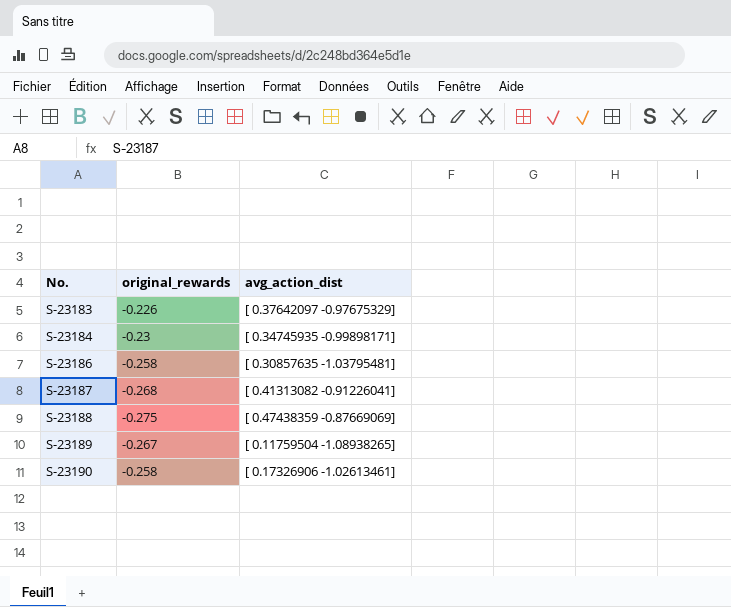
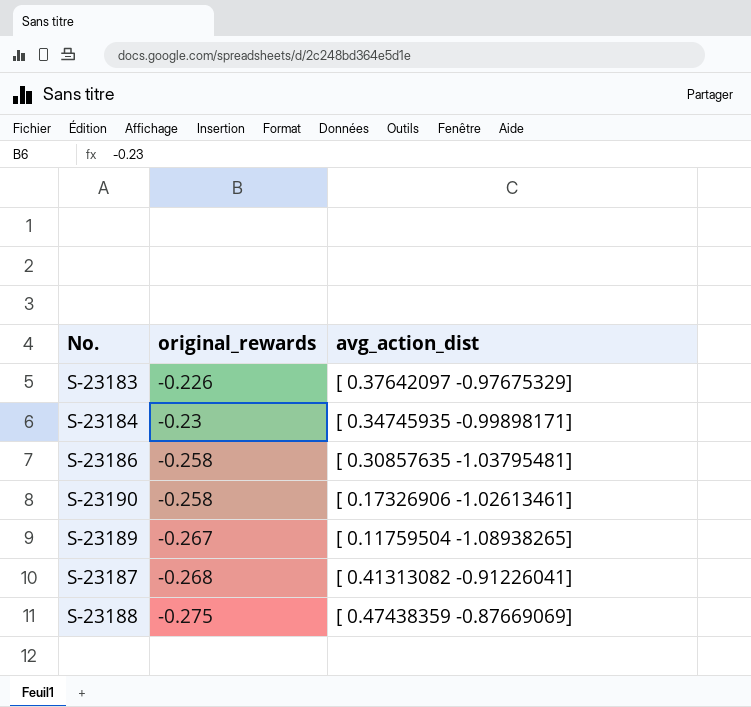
row order: No. ascending -> original_rewards descending

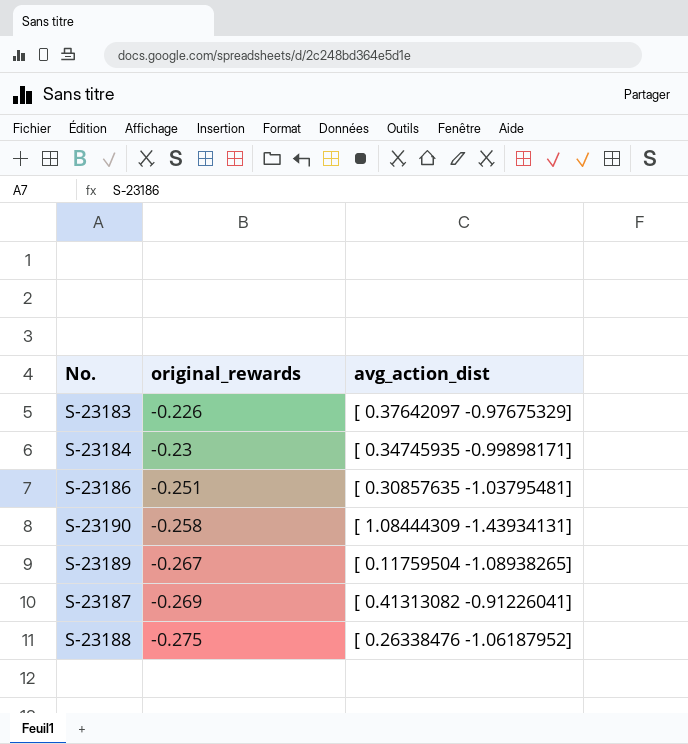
S-23186 | original_rewards: -0.258 -> -0.251
S-23190 | avg_action_dist: [ 0.17326906 -1.02613461] -> [ 1.08444309 -1.43934131]
S-23187 | original_rewards: -0.268 -> -0.269
S-23188 | avg_action_dist: [ 0.47438359 -0.87669069] -> [ 0.26338476 -1.06187952]

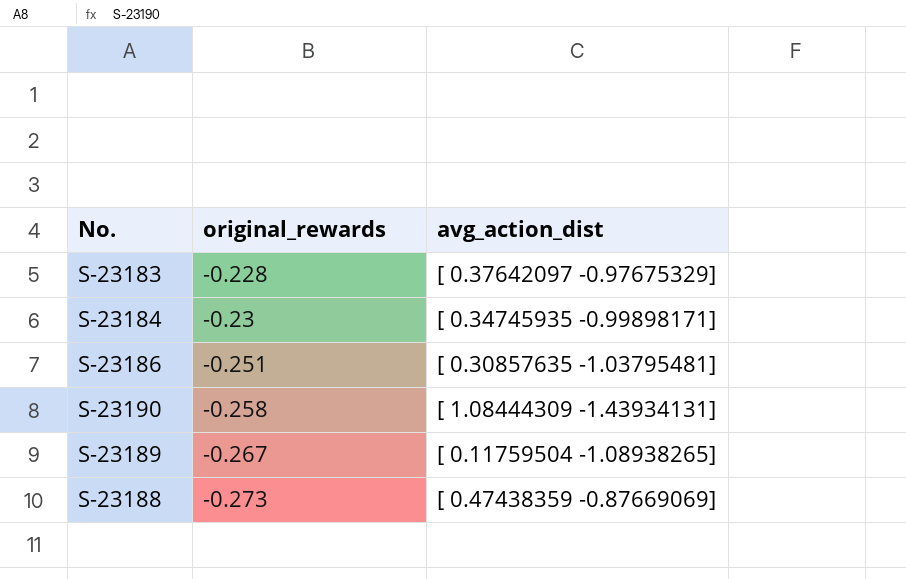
row S-23187: -0.269 | [ 0.41313082 -0.91226041] -> none
S-23183 | original_rewards: -0.226 -> -0.228
S-23188 | original_rewards: -0.275 -> -0.273
S-23188 | avg_action_dist: [ 0.26338476 -1.06187952] -> [ 0.47438359 -0.87669069]

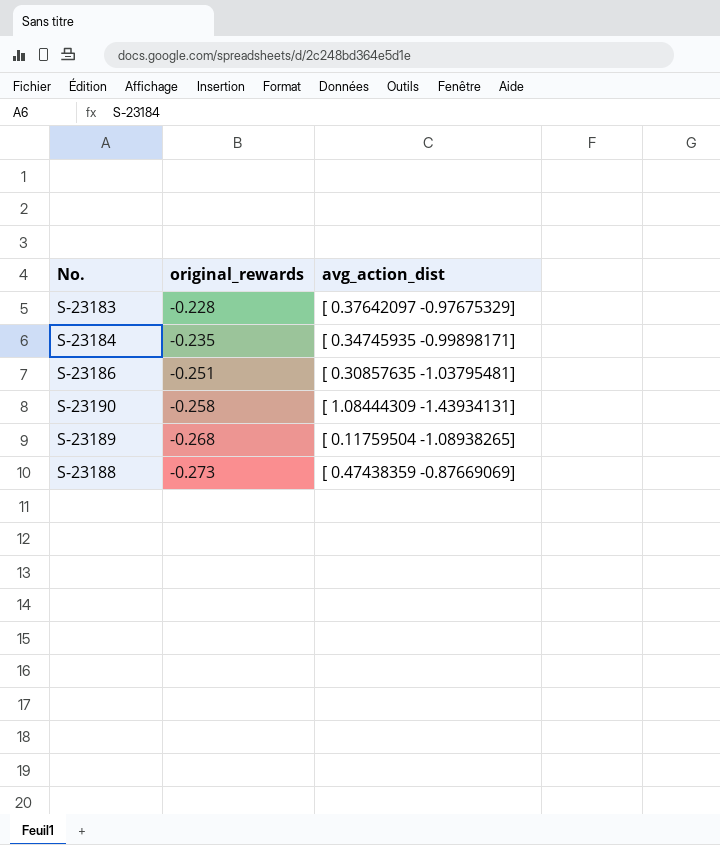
S-23184 | original_rewards: -0.23 -> -0.235
S-23189 | original_rewards: -0.267 -> -0.268

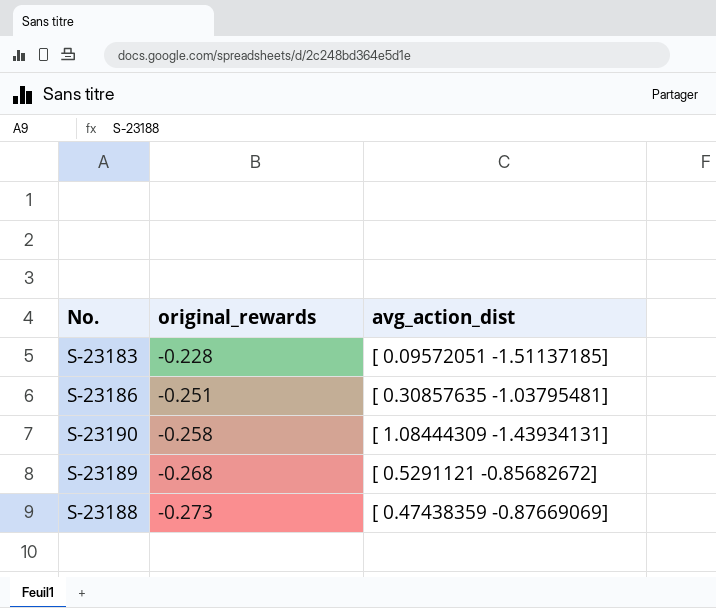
row S-23184: -0.235 | [ 0.34745935 -0.99898171] -> none
S-23183 | avg_action_dist: [ 0.37642097 -0.97675329] -> [ 0.09572051 -1.51137185]
S-23189 | avg_action_dist: [ 0.11759504 -1.08938265] -> [ 0.5291121 -0.85682672]

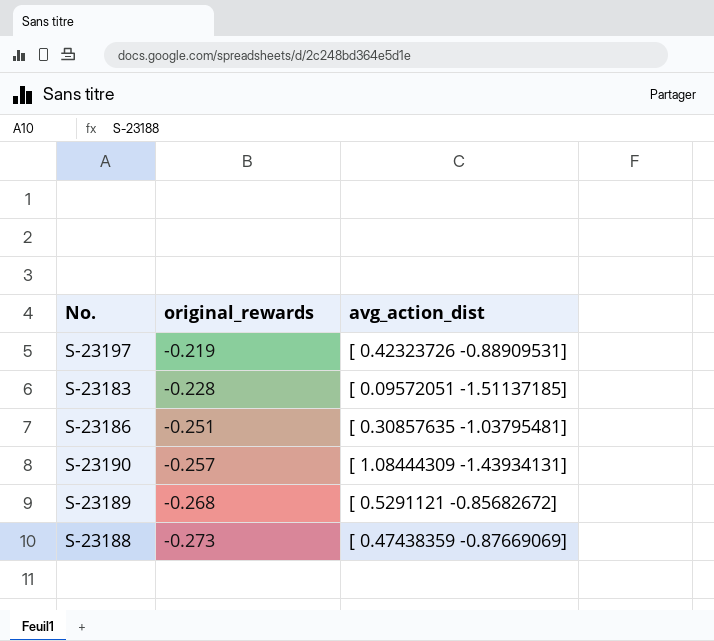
row S-23197: none -> -0.219 | [ 0.42323726 -0.88909531]
S-23190 | original_rewards: -0.258 -> -0.257

